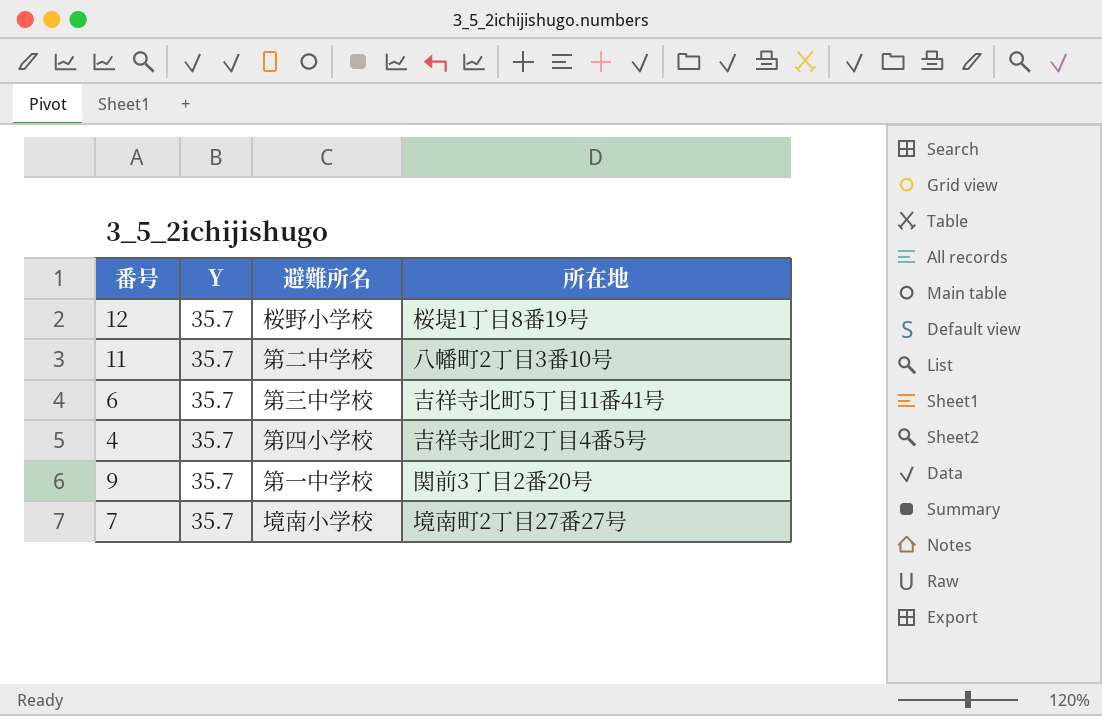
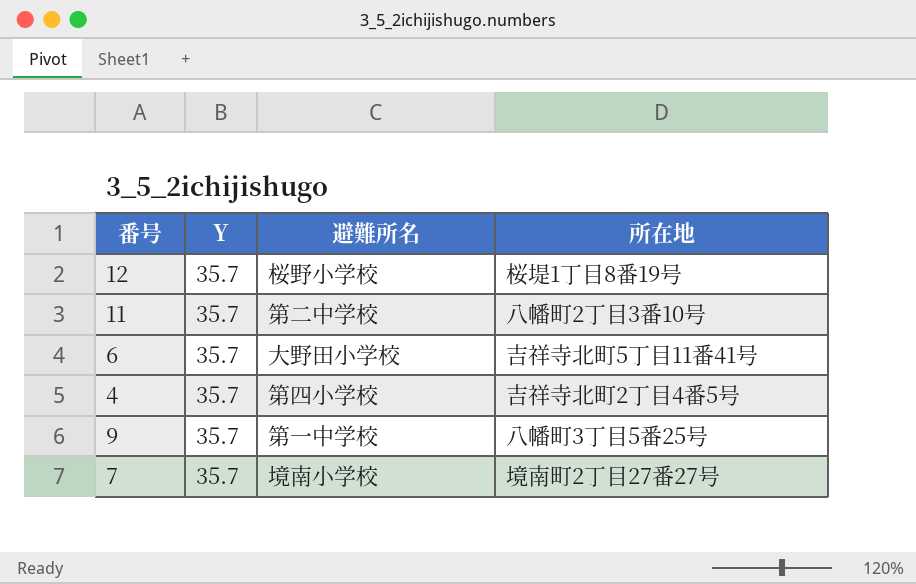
6 | 避難所名: 第三中学校 -> 大野田小学校
9 | 所在地: 関前3丁目2番20号 -> 八幡町3丁目5番25号

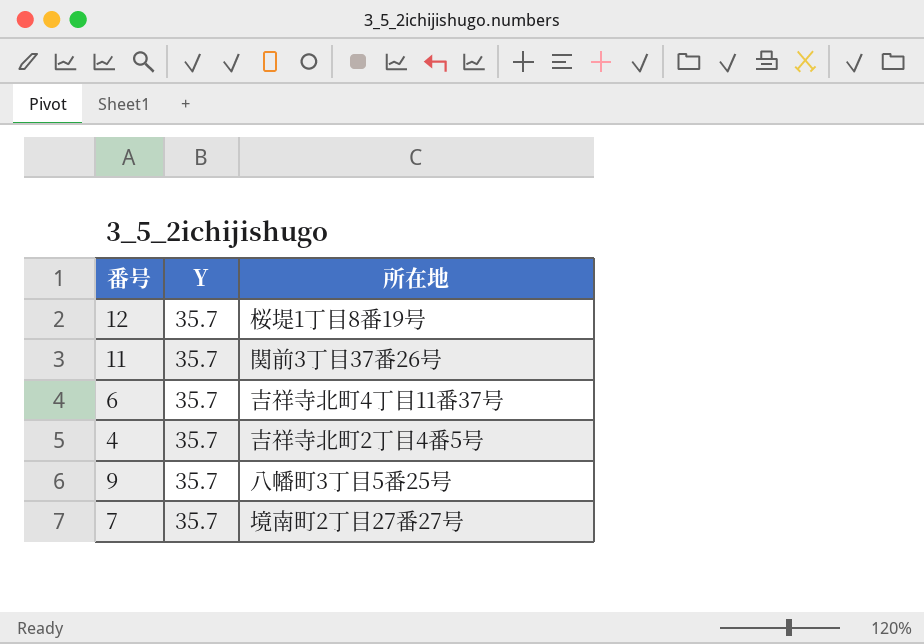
column 避難所名 | position: 3 -> none
11 | 所在地: 八幡町2丁目3番10号 -> 関前3丁目37番26号
6 | 所在地: 吉祥寺北町5丁目11番41号 -> 吉祥寺北町4丁目11番37号

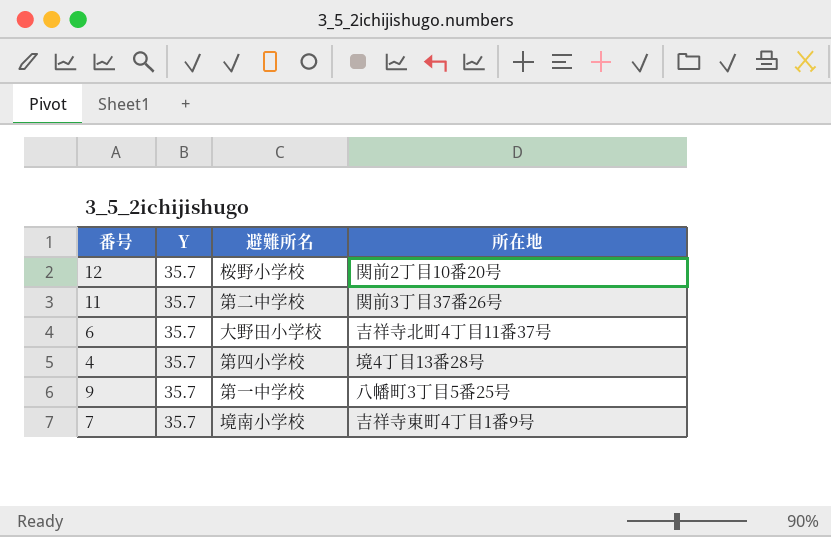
column 避難所名 | position: none -> 3
12 | 所在地: 桜堤1丁目8番19号 -> 関前2丁目10番20号
4 | 所在地: 吉祥寺北町2丁目4番5号 -> 境4丁目13番28号
7 | 所在地: 境南町2丁目27番27号 -> 吉祥寺東町4丁目1番9号

